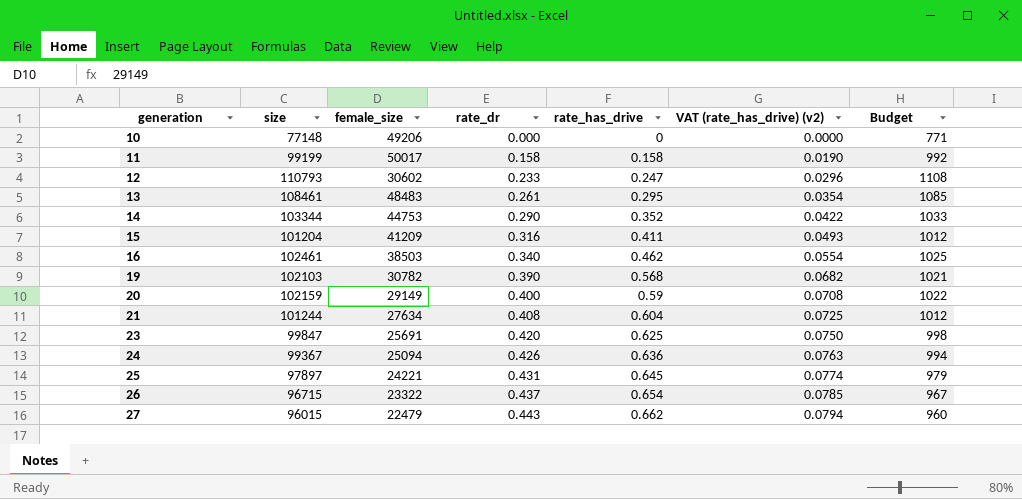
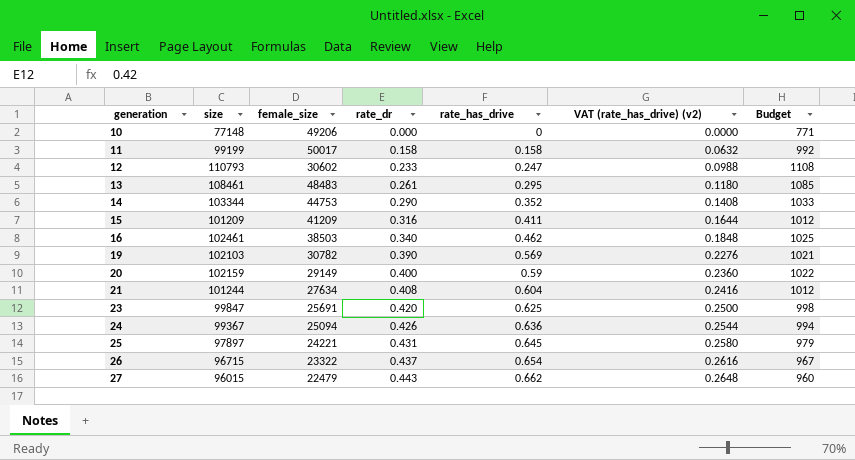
column VAT (rate_has_drive) (v2) | formula: [rate_has_drive] * 0.12 -> [rate_has_drive] * 0.4
15 | size: 101204 -> 101209
19 | rate_has_drive: 0.568 -> 0.569

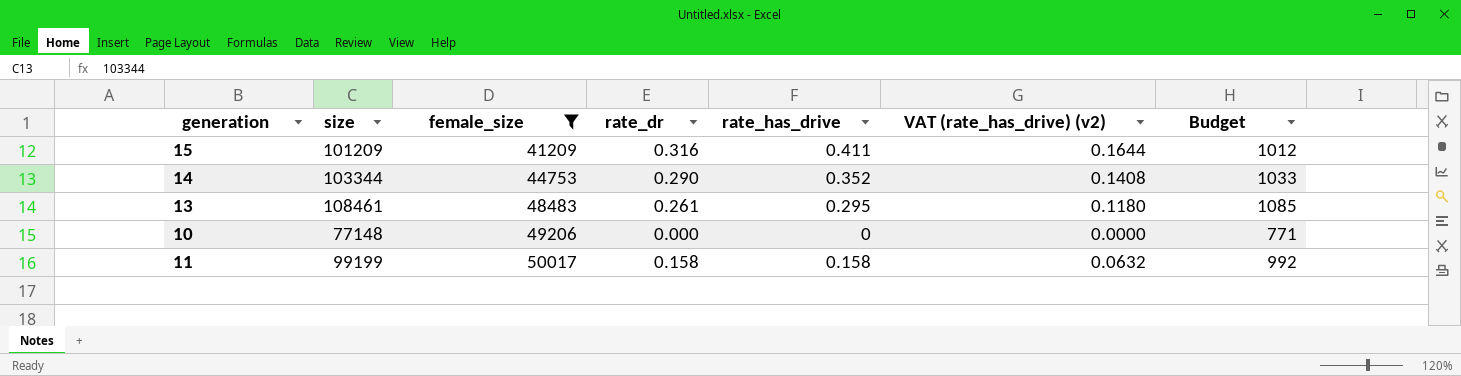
filter: none -> female_size >= 41209
row order: generation ascending -> female_size ascending

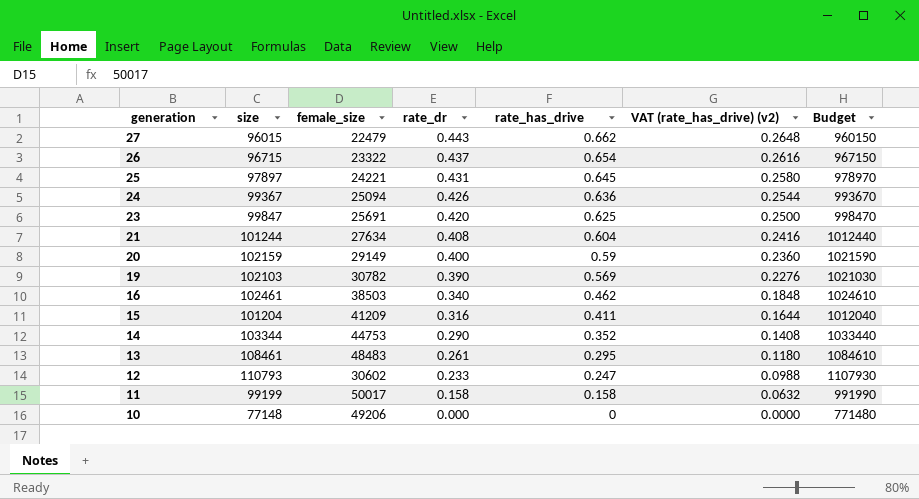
filter: female_size >= 41209 -> none
row order: female_size ascending -> generation descending
column Budget | formula: [size] * 0.01 -> [size] * 10
15 | size: 101209 -> 101204

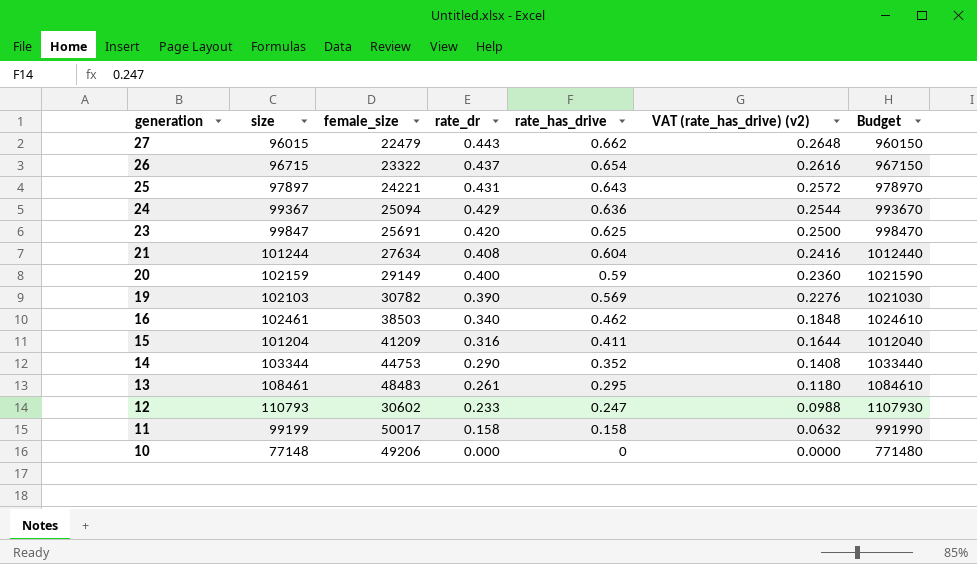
25 | rate_has_drive: 0.645 -> 0.643
25 | VAT (rate_has_drive) (v2): 0.2580 -> 0.2572
24 | rate_dr: 0.426 -> 0.429

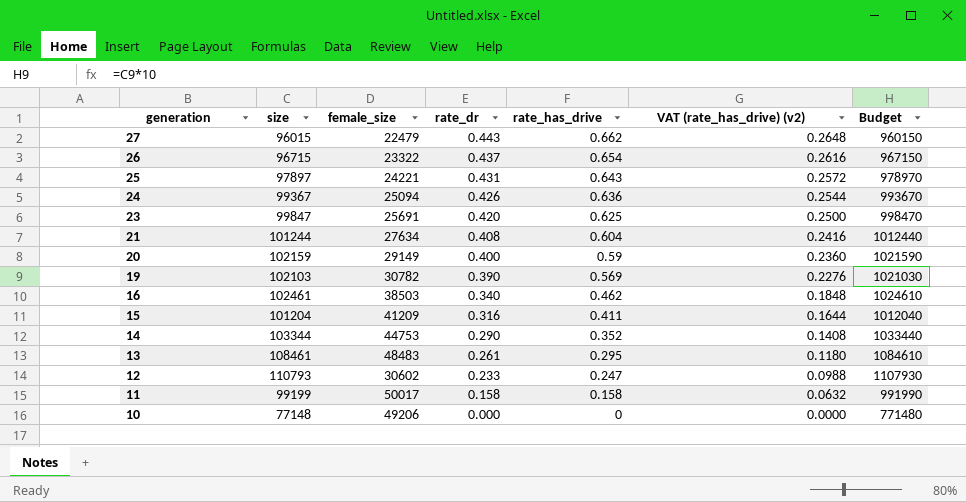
24 | rate_dr: 0.429 -> 0.426

